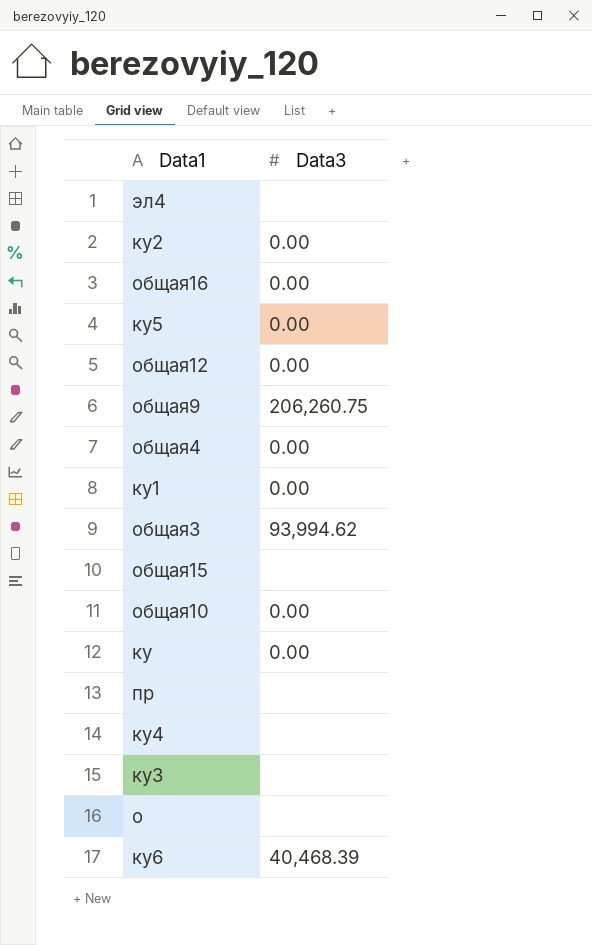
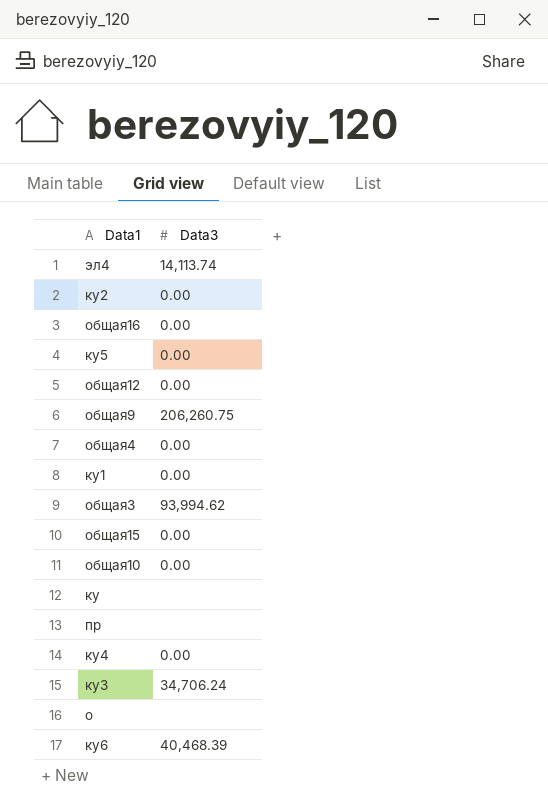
эл4 | Data3: none -> 14,113.74
общая15 | Data3: none -> 0.00
ку | Data3: 0.00 -> none
ку4 | Data3: none -> 0.00
ку3 | Data3: none -> 34,706.24

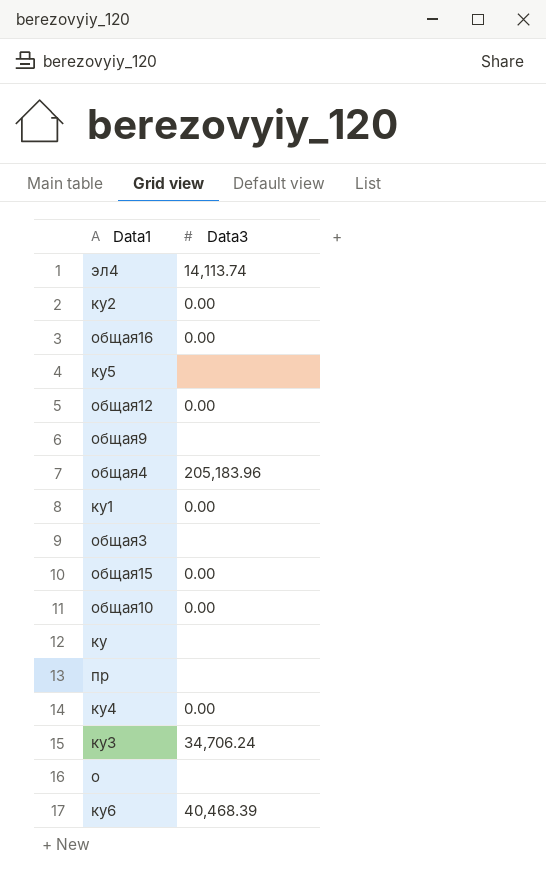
ку5 | Data3: 0.00 -> none
общая9 | Data3: 206,260.75 -> none
общая4 | Data3: 0.00 -> 205,183.96
общая3 | Data3: 93,994.62 -> none

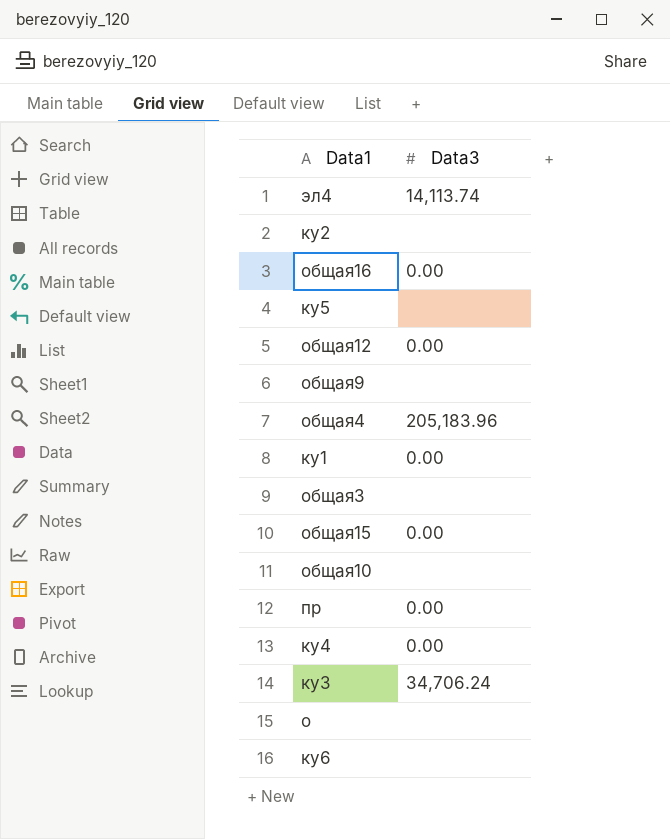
row ку: none -> none
ку2 | Data3: 0.00 -> none
общая10 | Data3: 0.00 -> none
пр | Data3: none -> 0.00
ку6 | Data3: 40,468.39 -> none

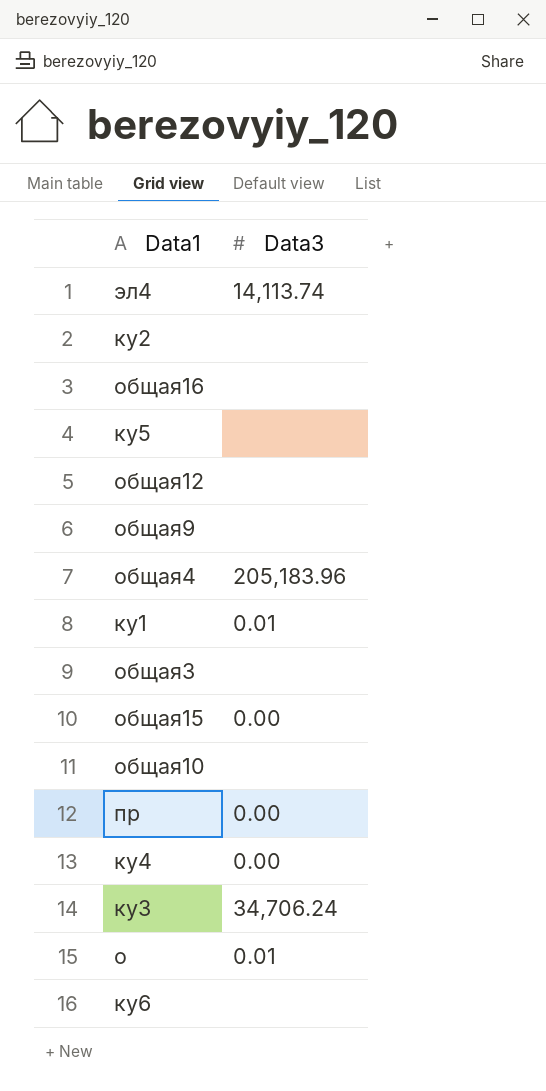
общая16 | Data3: 0.00 -> none
общая12 | Data3: 0.00 -> none
ку1 | Data3: 0.00 -> 0.01
о | Data3: none -> 0.01

